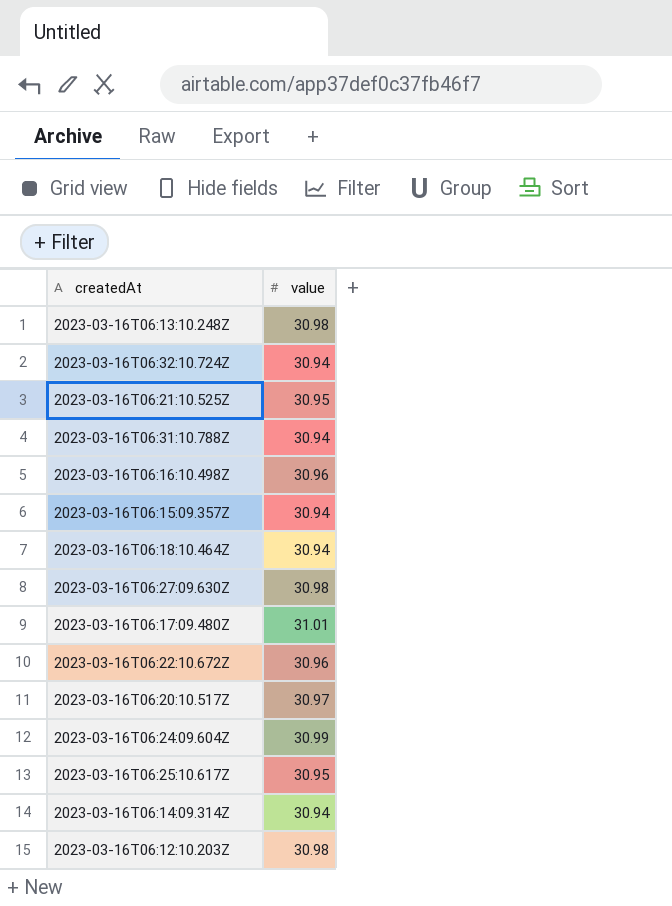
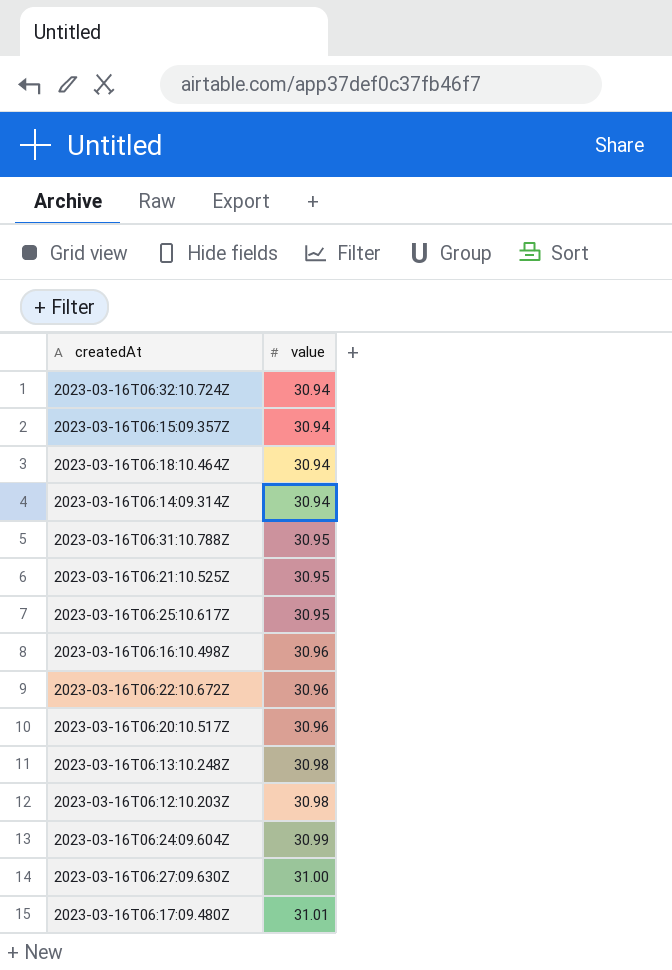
row order: none -> value ascending
2023-03-16T06:31:10.788Z | value: 30.94 -> 30.95
2023-03-16T06:20:10.517Z | value: 30.97 -> 30.96
2023-03-16T06:27:09.630Z | value: 30.98 -> 31.00

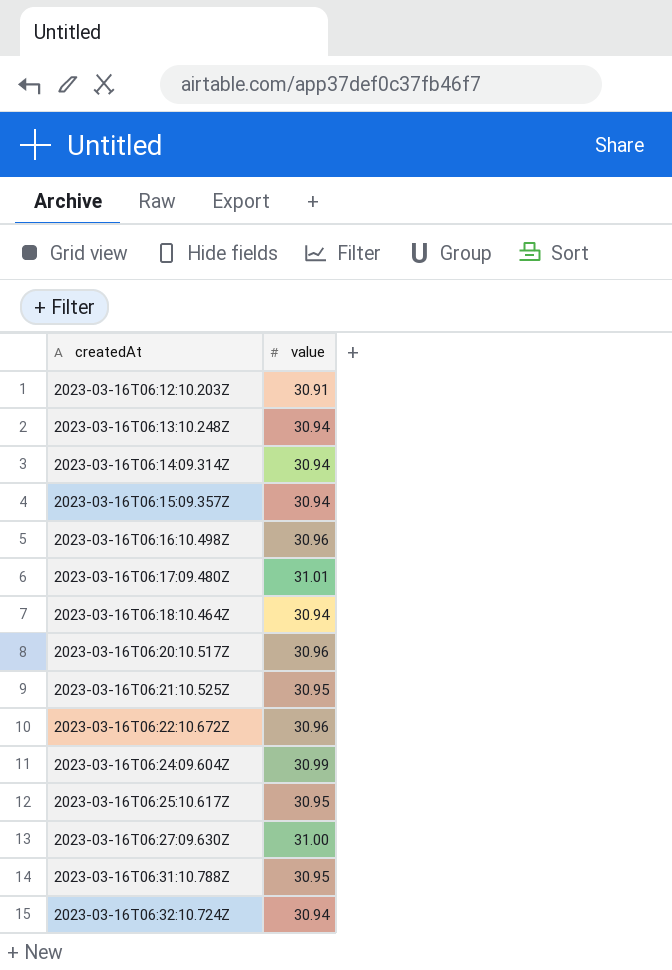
row order: value ascending -> createdAt ascending
2023-03-16T06:12:10.203Z | value: 30.98 -> 30.91
2023-03-16T06:13:10.248Z | value: 30.98 -> 30.94

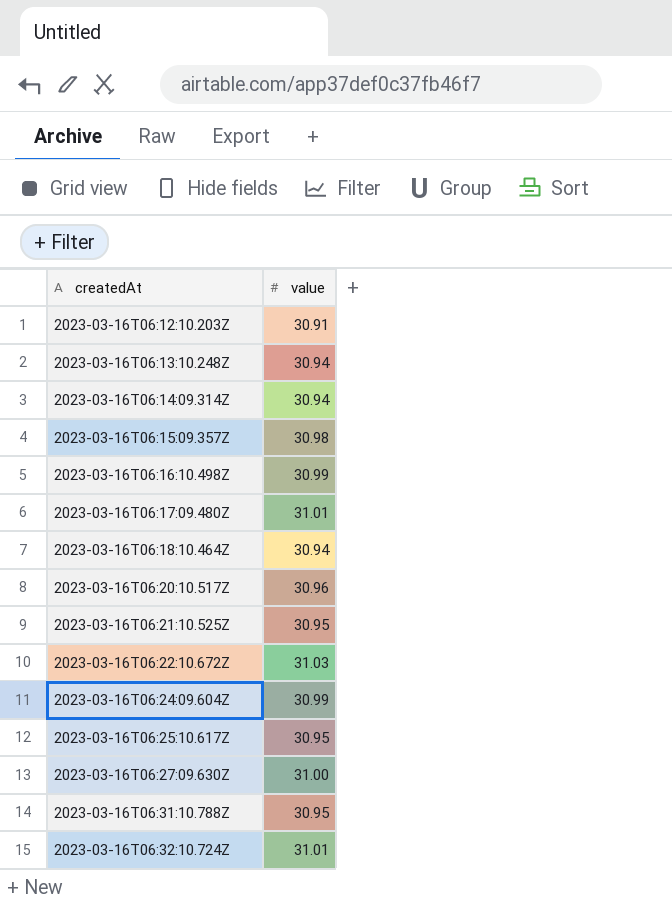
2023-03-16T06:15:09.357Z | value: 30.94 -> 30.98
2023-03-16T06:16:10.498Z | value: 30.96 -> 30.99
2023-03-16T06:22:10.672Z | value: 30.96 -> 31.03
2023-03-16T06:32:10.724Z | value: 30.94 -> 31.01

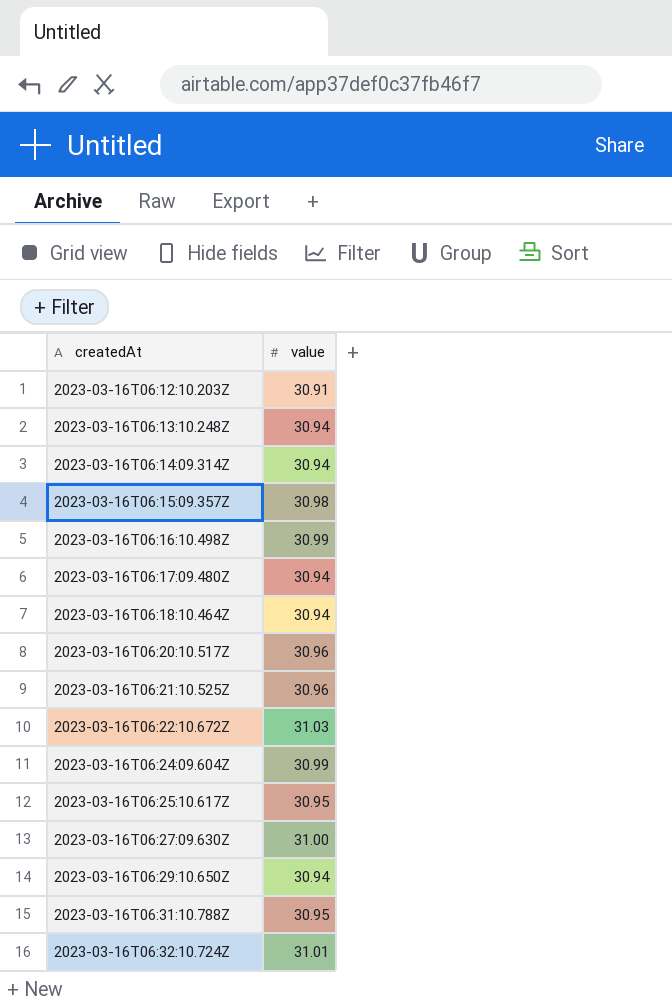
2023-03-16T06:17:09.480Z | value: 31.01 -> 30.94
2023-03-16T06:21:10.525Z | value: 30.95 -> 30.96
row 2023-03-16T06:29:10.650Z: none -> 30.94

